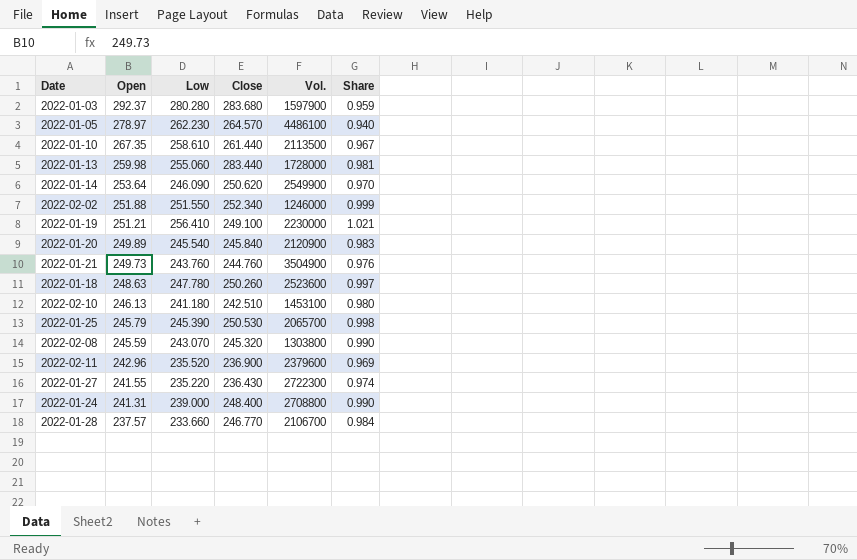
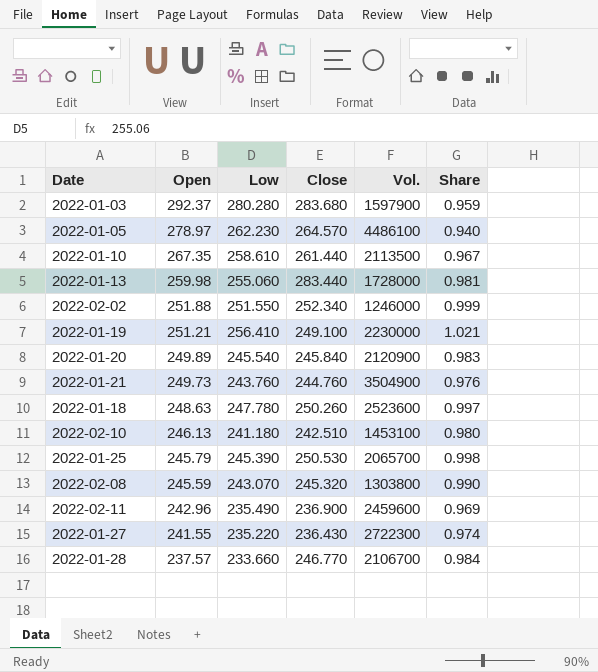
row 2022-01-14: 253.64 | 246.090 | 250.620 | 2549900 | 0.970 -> none
row 2022-01-24: 241.31 | 239.000 | 248.400 | 2708800 | 0.990 -> none
2022-02-11 | Low: 235.520 -> 235.490
2022-02-11 | Vol.: 2379600 -> 2459600

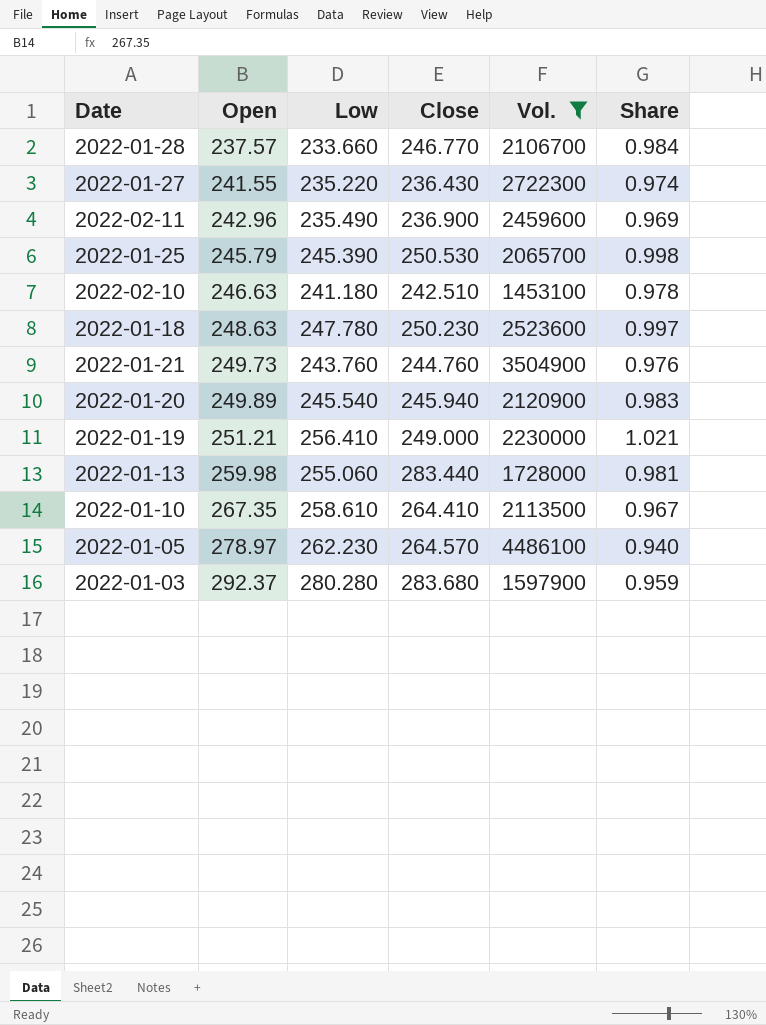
filter: none -> Vol. >= 1453100
row order: Open descending -> Open ascending
2022-02-10 | Open: 246.13 -> 246.63
2022-02-10 | Share: 0.980 -> 0.978
2022-01-18 | Close: 250.260 -> 250.230
2022-01-20 | Close: 245.840 -> 245.940
2022-01-19 | Close: 249.100 -> 249.000
2022-01-10 | Close: 261.440 -> 264.410

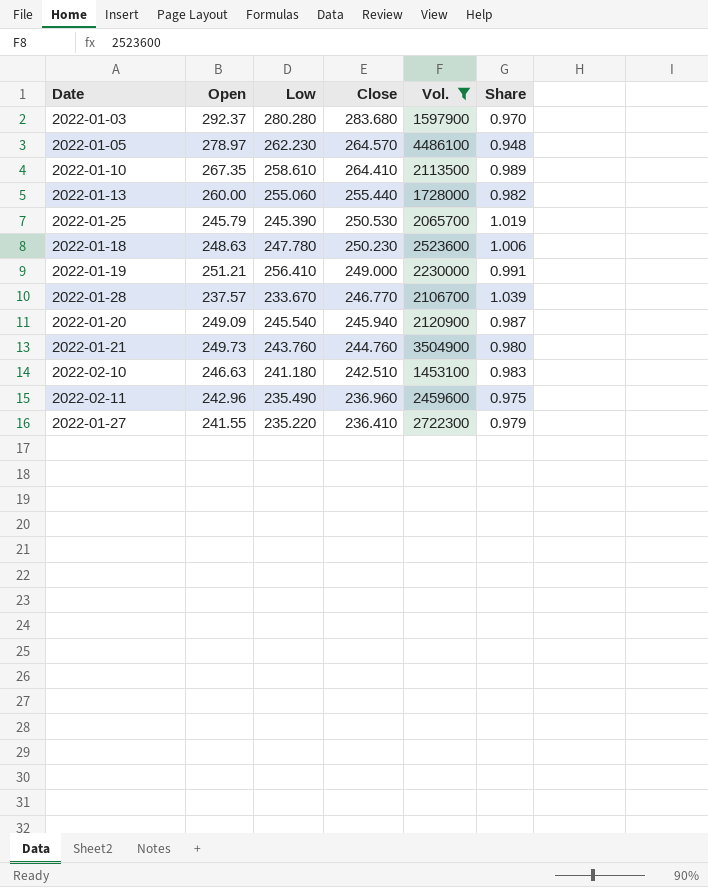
row order: Open ascending -> Close descending
column Share | formula: [Low] / [Open] -> [Close] / [Open]
2022-01-13 | Open: 259.98 -> 260.00
2022-01-13 | Close: 283.440 -> 255.440
2022-01-28 | Low: 233.660 -> 233.670
2022-01-20 | Open: 249.89 -> 249.09
2022-02-11 | Close: 236.900 -> 236.960
2022-01-27 | Close: 236.430 -> 236.410

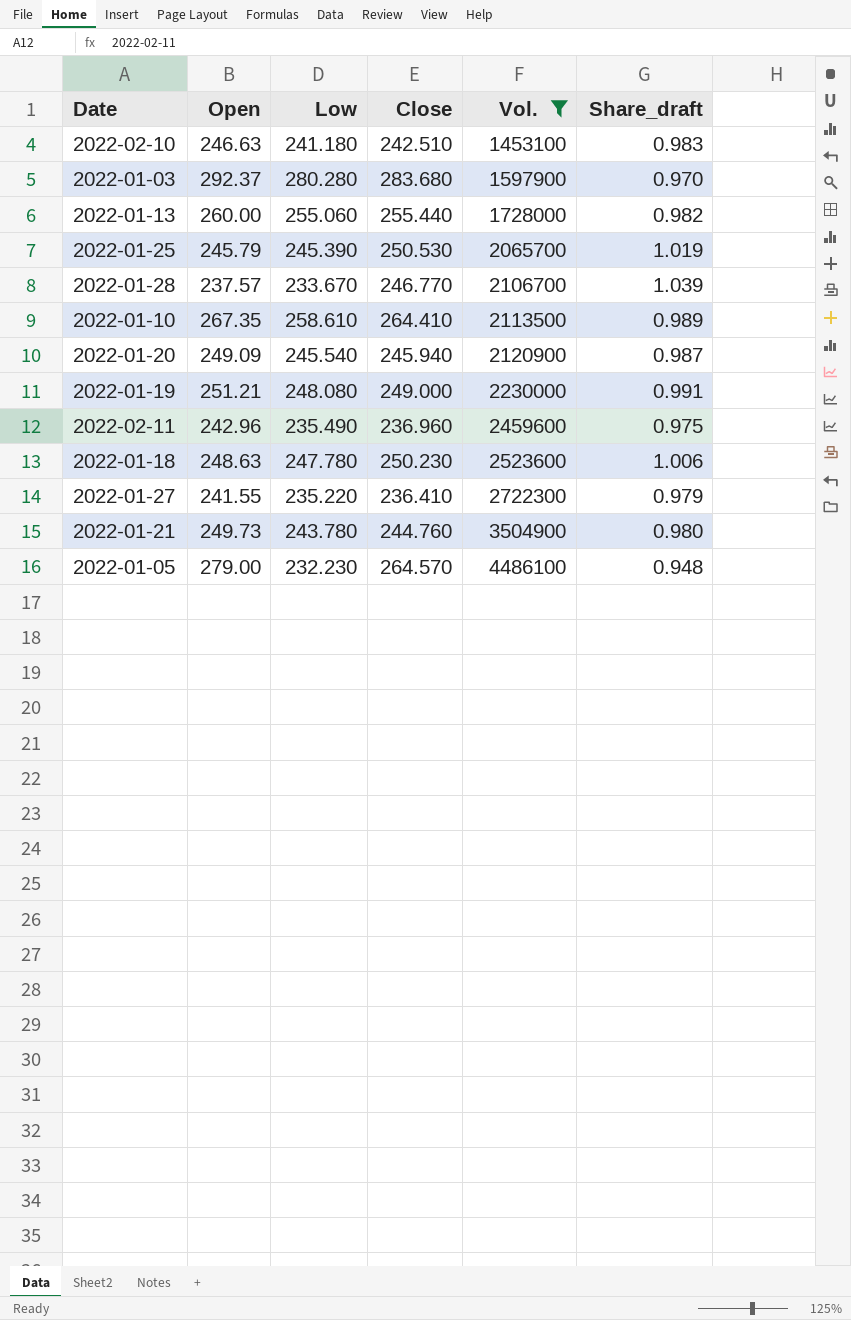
row order: Close descending -> Vol. ascending
column name: Share -> Share_draft
2022-01-19 | Low: 256.410 -> 248.080
2022-01-21 | Low: 243.760 -> 243.780
2022-01-05 | Open: 278.97 -> 279.00
2022-01-05 | Low: 262.230 -> 232.230

